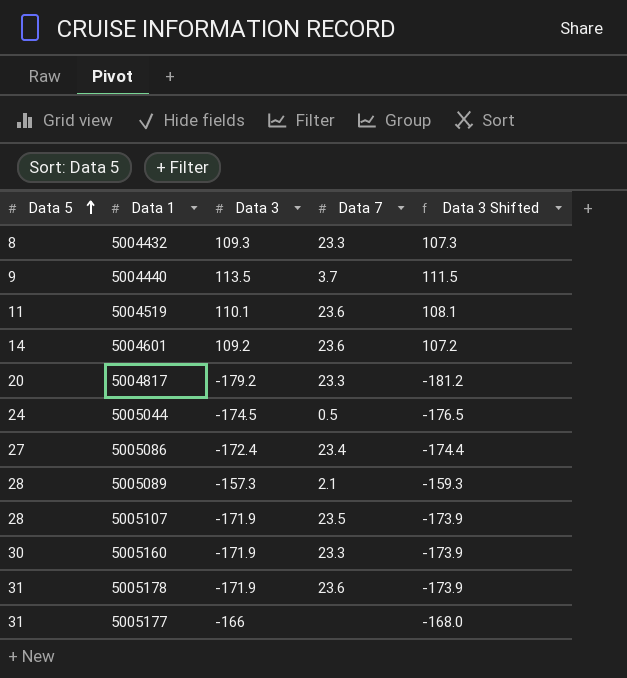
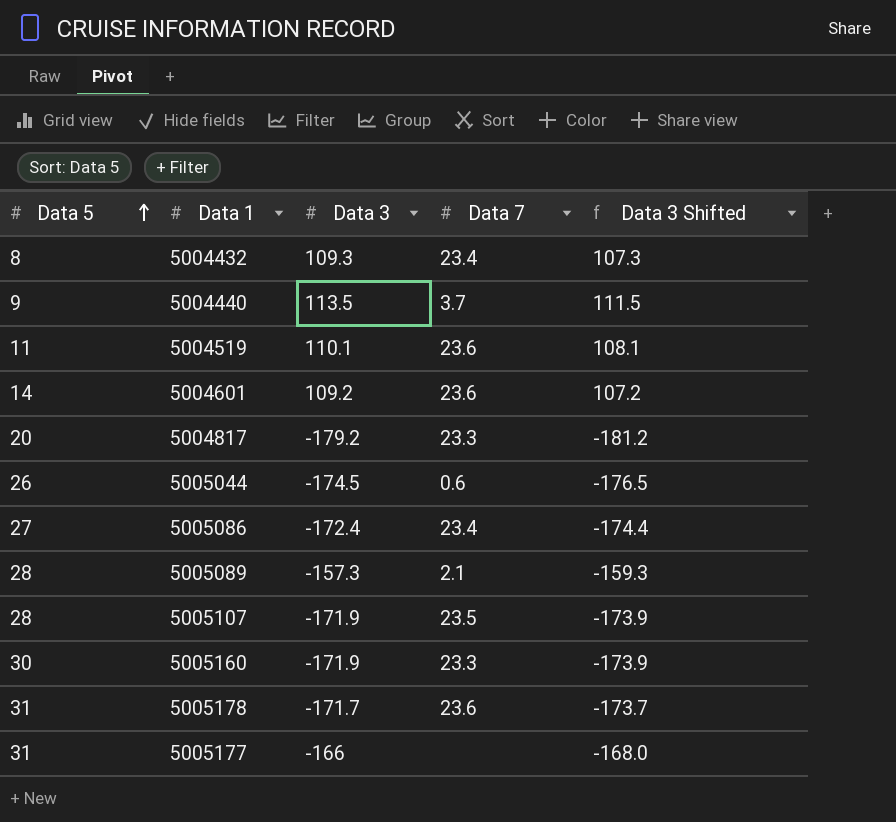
5004432 | Data 7: 23.3 -> 23.4
5005044 | Data 5: 24 -> 26
5005044 | Data 7: 0.5 -> 0.6
5005178 | Data 3: -171.9 -> -171.7
5005178 | Data 3 Shifted: -173.9 -> -173.7

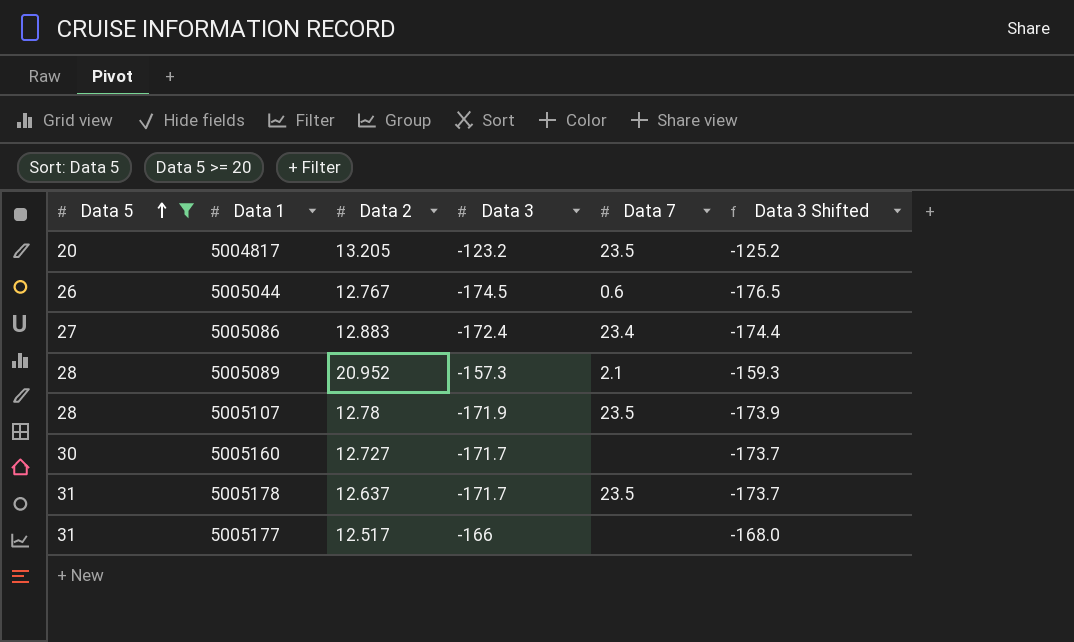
filter: none -> Data 5 >= 20
column Data 2 | position: none -> 3
5004817 | Data 3: -179.2 -> -123.2
5004817 | Data 7: 23.3 -> 23.5
5004817 | Data 3 Shifted: -181.2 -> -125.2
5005160 | Data 3: -171.9 -> -171.7
5005160 | Data 7: 23.3 -> none
5005160 | Data 3 Shifted: -173.9 -> -173.7
5005178 | Data 7: 23.6 -> 23.5

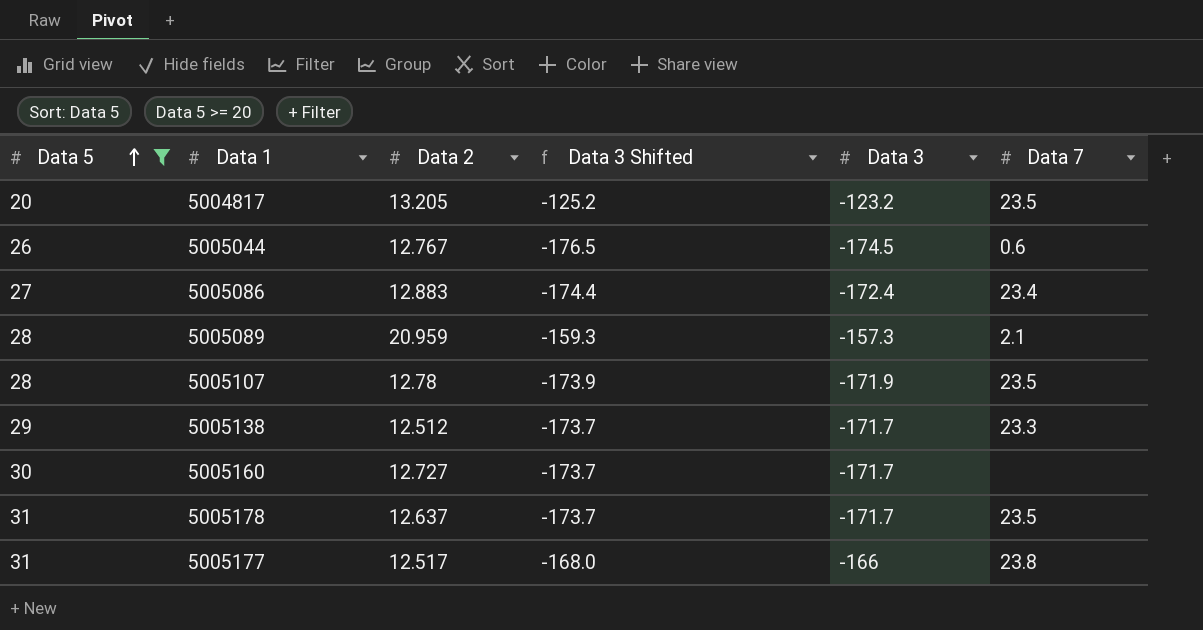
column Data 3 Shifted | position: 6 -> 4
5005089 | Data 2: 20.952 -> 20.959
row 5005138: none -> 29 | 12.512 | -173.7 | -171.7 | 23.3
5005177 | Data 7: none -> 23.8

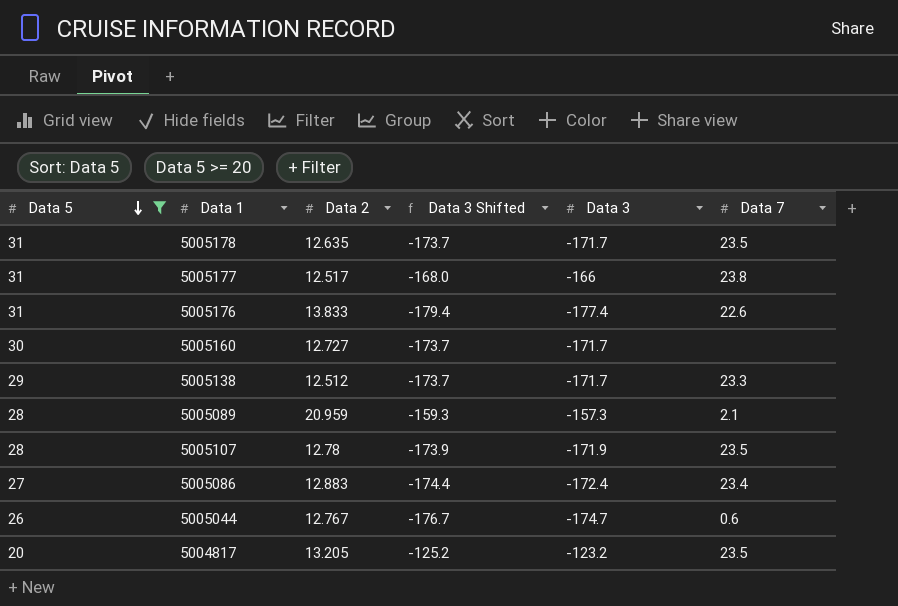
row order: Data 5 ascending -> Data 5 descending
5005178 | Data 2: 12.637 -> 12.635
row 5005176: none -> 31 | 13.833 | -179.4 | -177.4 | 22.6
5005044 | Data 3 Shifted: -176.5 -> -176.7
5005044 | Data 3: -174.5 -> -174.7

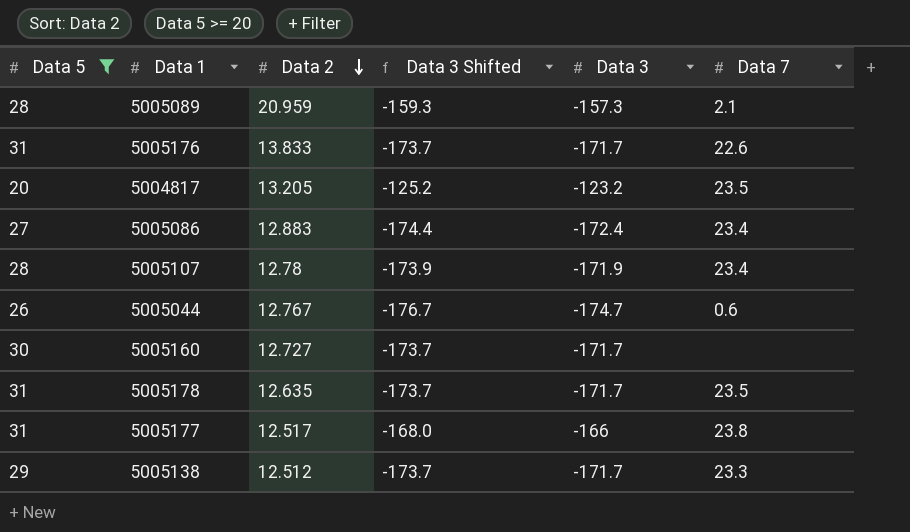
row order: Data 5 descending -> Data 2 descending
5005176 | Data 3 Shifted: -179.4 -> -173.7
5005176 | Data 3: -177.4 -> -171.7
5005107 | Data 7: 23.5 -> 23.4

